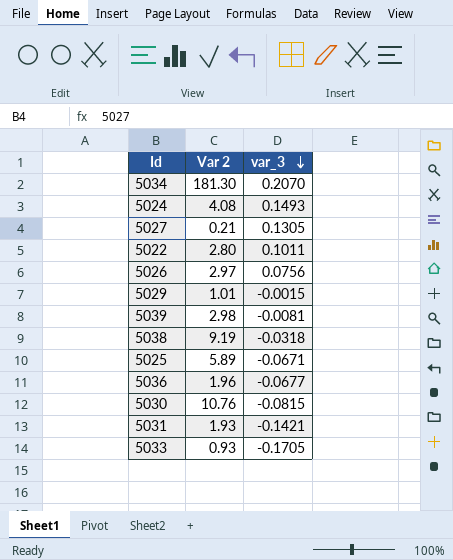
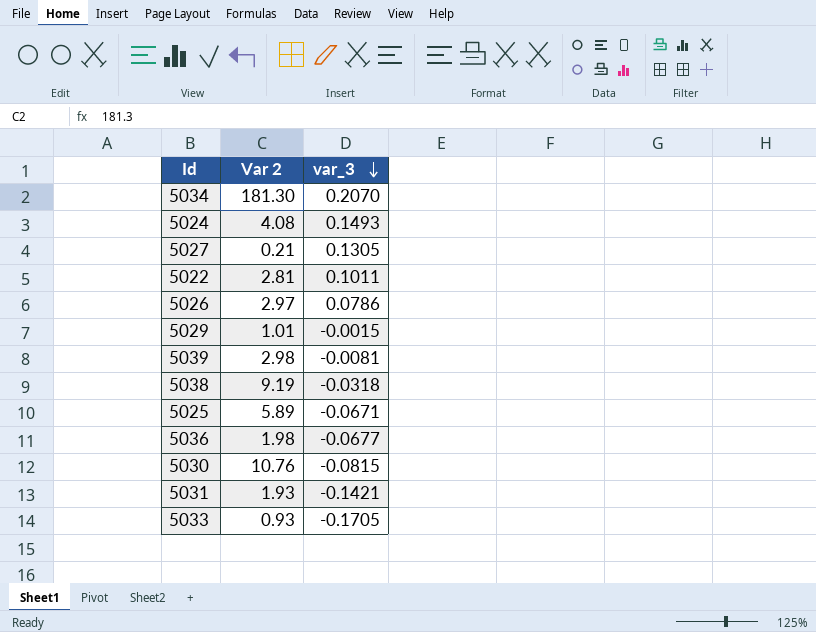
5022 | Var 2: 2.80 -> 2.81
5026 | var_3: 0.0756 -> 0.0786
5036 | Var 2: 1.96 -> 1.98

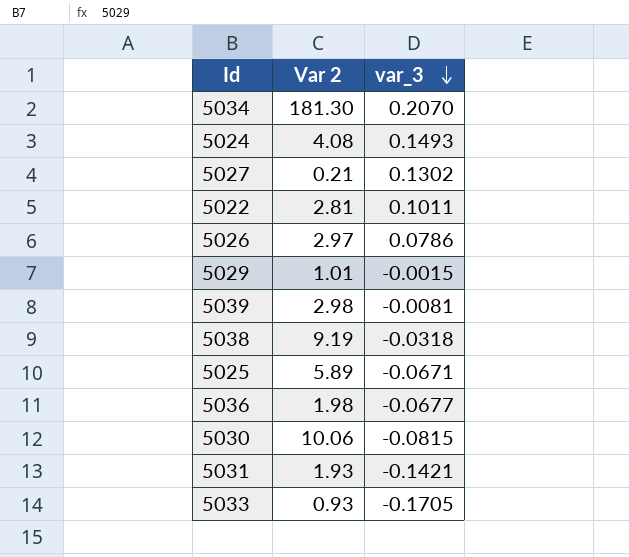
5027 | var_3: 0.1305 -> 0.1302
5030 | Var 2: 10.76 -> 10.06

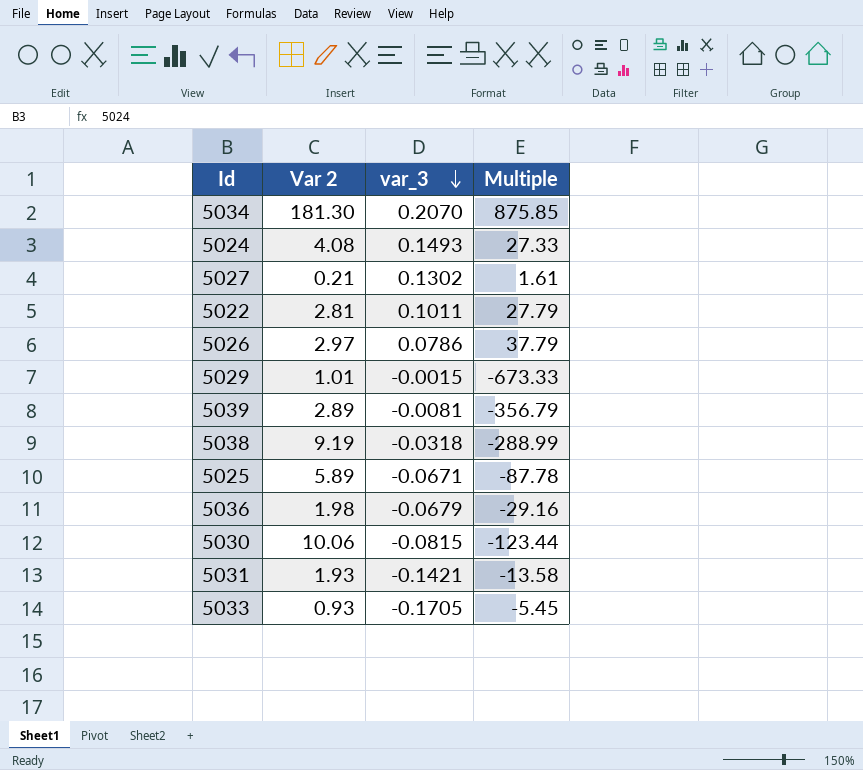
column Multiple | formula: none -> [Var 2] / [var_3]
5039 | Var 2: 2.98 -> 2.89
5036 | var_3: -0.0677 -> -0.0679

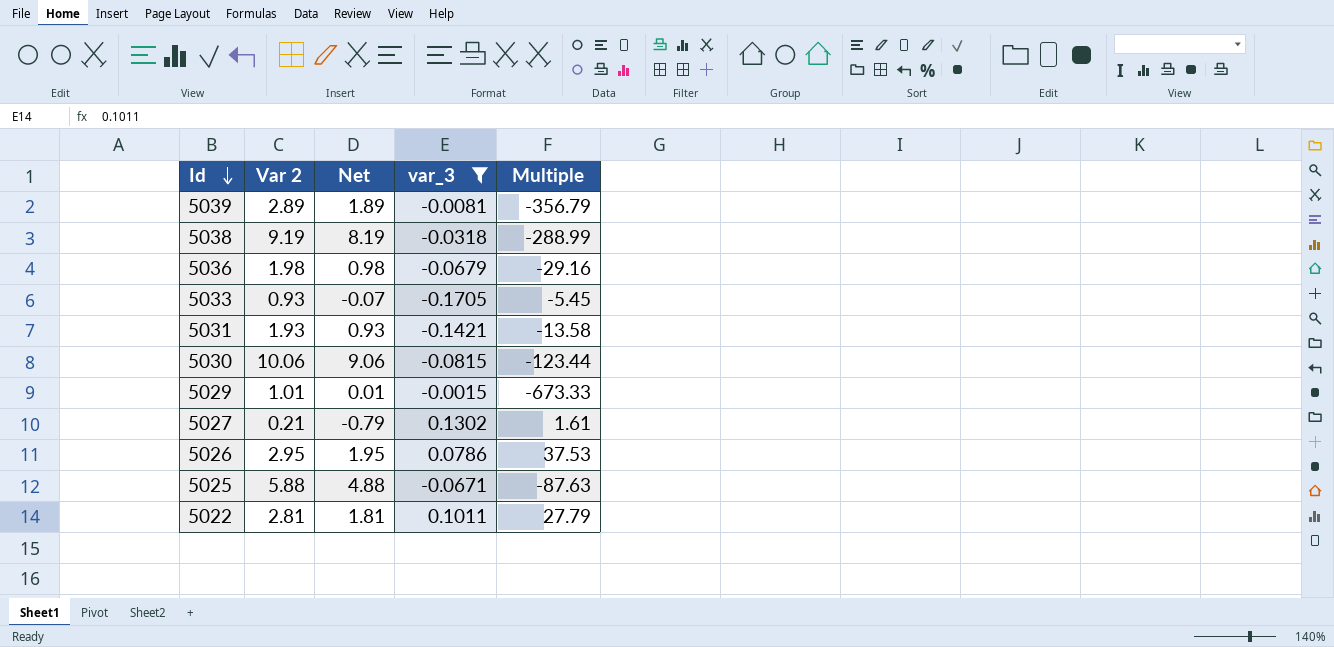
filter: none -> var_3 <= 0.1302
row order: var_3 descending -> Id descending
column Net | formula: none -> [Var 2] - 1
5026 | Var 2: 2.97 -> 2.95
5026 | Multiple: 37.79 -> 37.53
5025 | Var 2: 5.89 -> 5.88
5025 | Multiple: -87.78 -> -87.63

